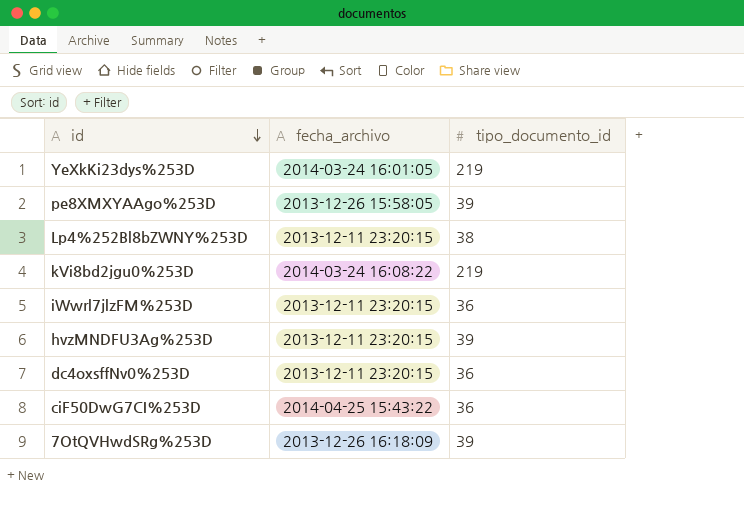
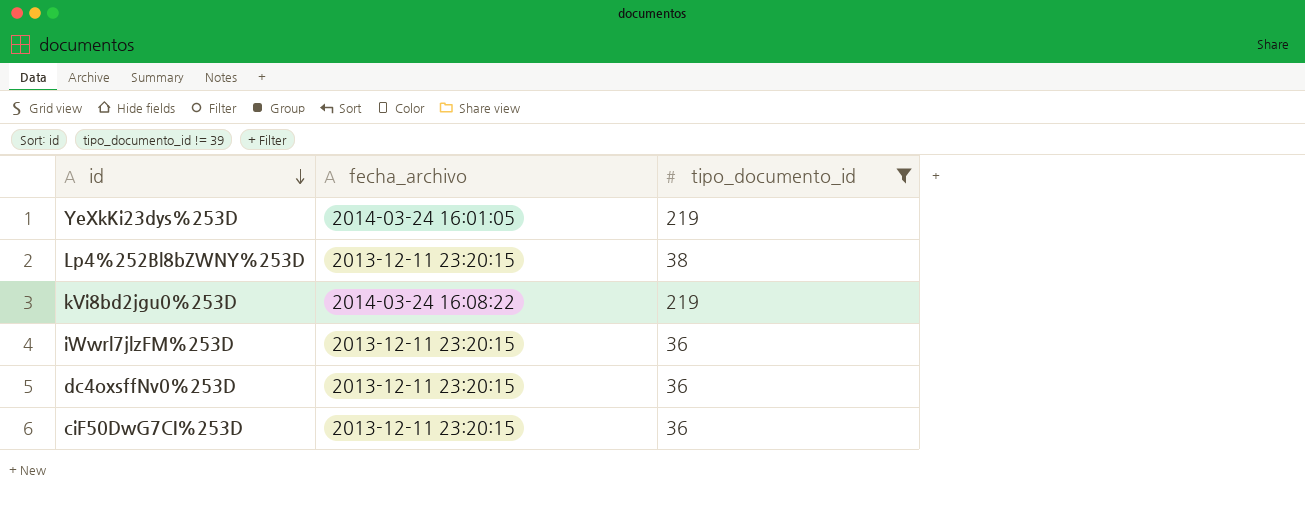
filter: none -> tipo_documento_id != 39
ciF50DwG7CI%253D | fecha_archivo: 2014-04-25 15:43:22 -> 2013-12-11 23:20:15

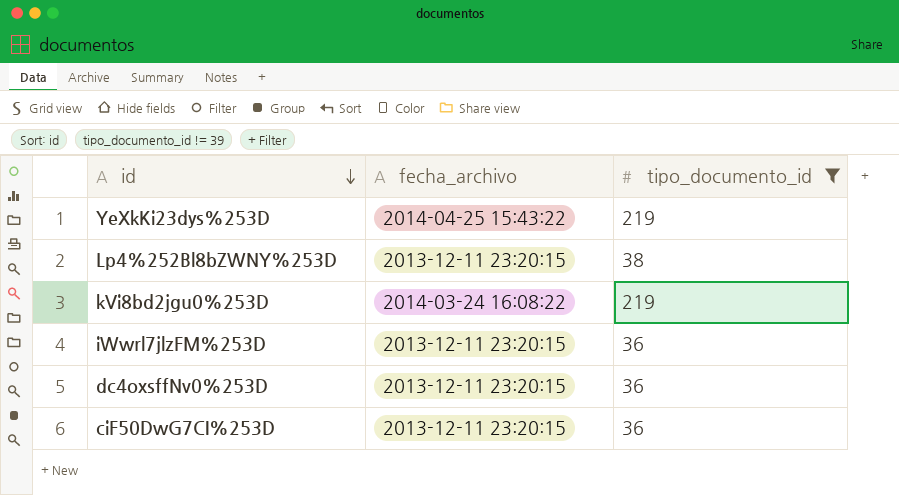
YeXkKi23dys%253D | fecha_archivo: 2014-03-24 16:01:05 -> 2014-04-25 15:43:22

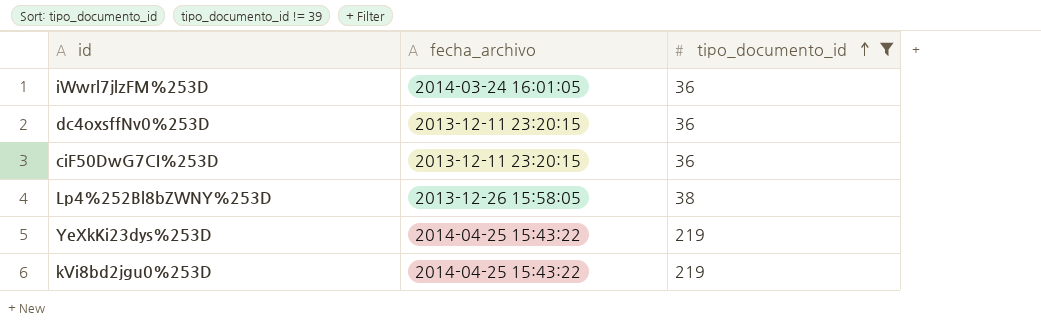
row order: id descending -> tipo_documento_id ascending
iWwrl7jlzFM%253D | fecha_archivo: 2013-12-11 23:20:15 -> 2014-03-24 16:01:05
Lp4%252Bl8bZWNY%253D | fecha_archivo: 2013-12-11 23:20:15 -> 2013-12-26 15:58:05
kVi8bd2jgu0%253D | fecha_archivo: 2014-03-24 16:08:22 -> 2014-04-25 15:43:22

